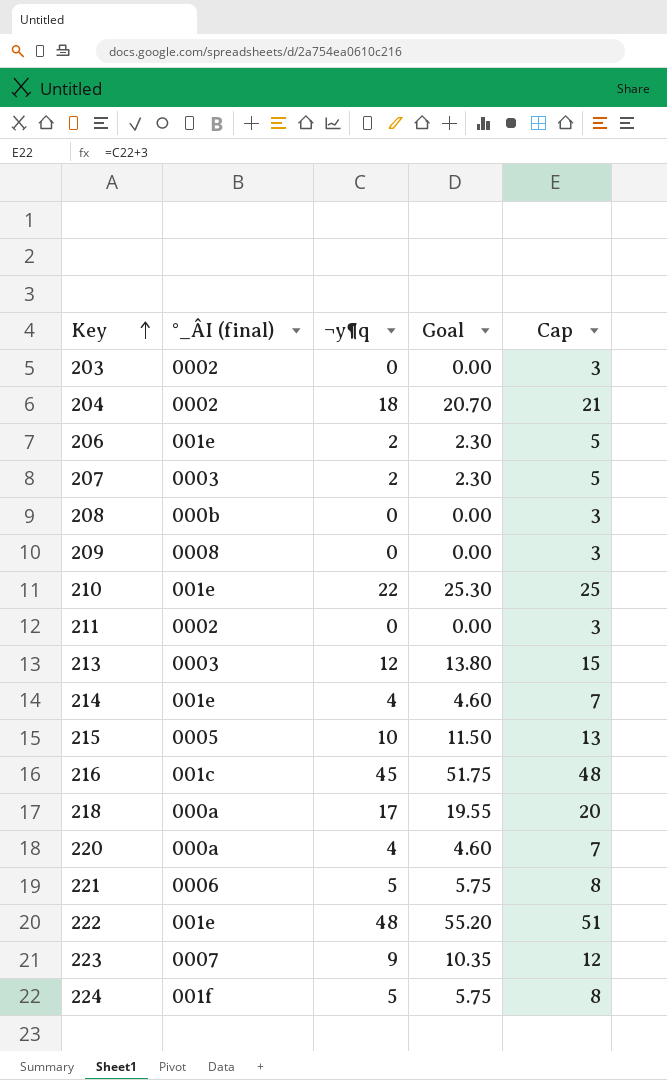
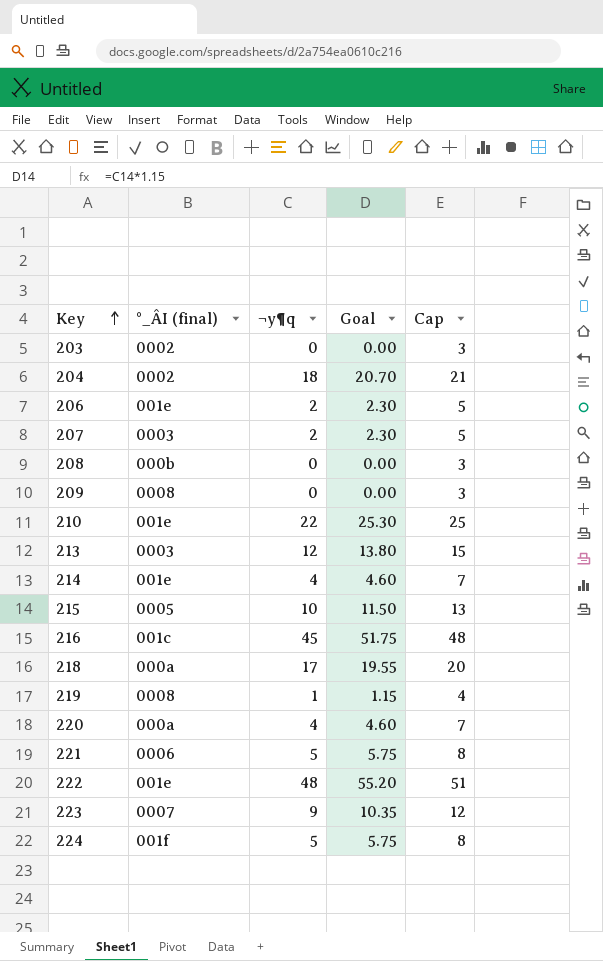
row 211: 0002 | 0 | 0.00 | 3 -> none
row 219: none -> 0008 | 1 | 1.15 | 4

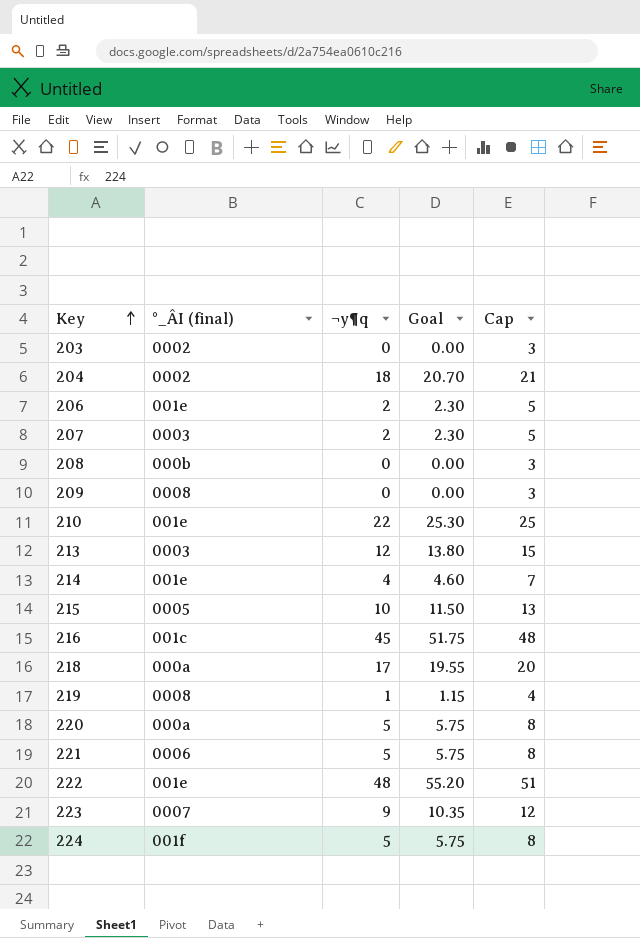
220 | ¬y¶q: 4 -> 5
220 | Goal: 4.60 -> 5.75
220 | Cap: 7 -> 8

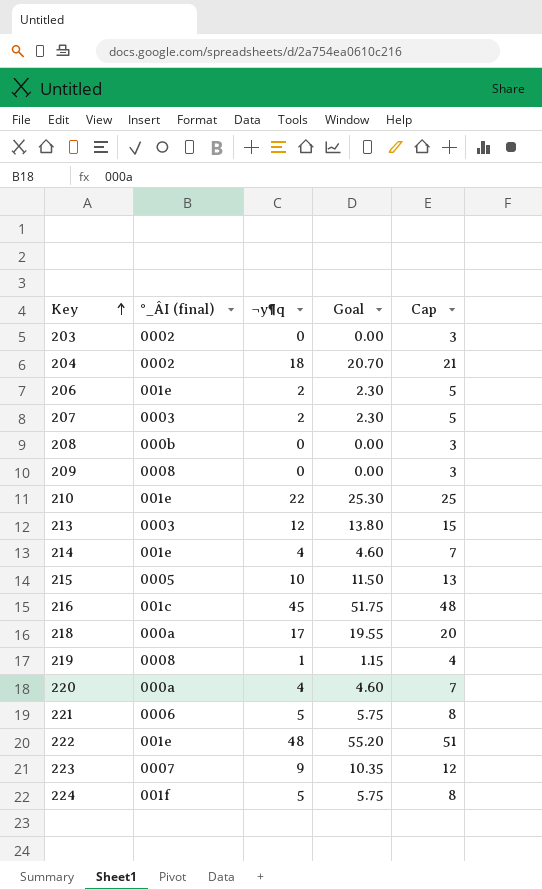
220 | ¬y¶q: 5 -> 4
220 | Goal: 5.75 -> 4.60
220 | Cap: 8 -> 7

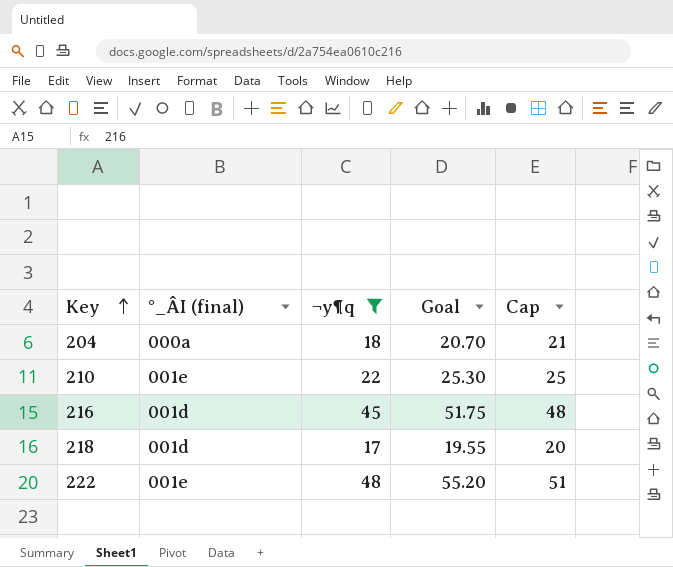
filter: none -> ¬y¶q >= 17
204 | °_ÂI (final): 0002 -> 000a
216 | °_ÂI (final): 001c -> 001d
218 | °_ÂI (final): 000a -> 001d

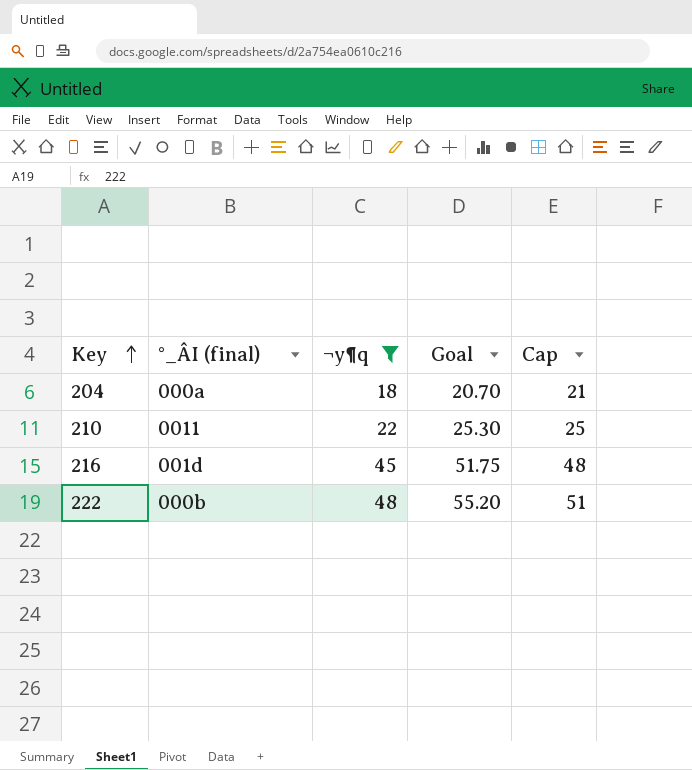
row 218: 001d | 17 | 19.55 | 20 -> none
210 | °_ÂI (final): 001e -> 0011
222 | °_ÂI (final): 001e -> 000b

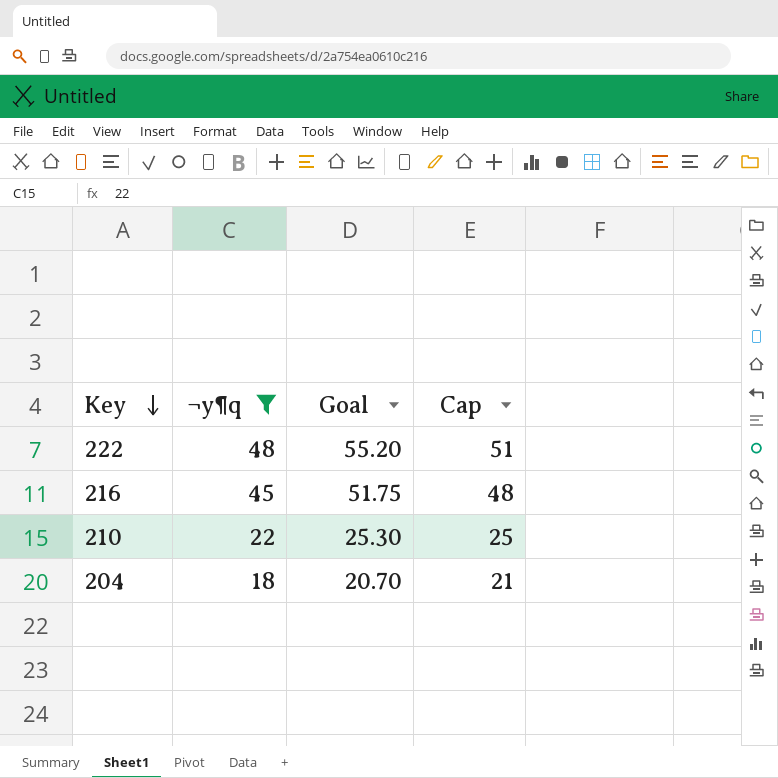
row order: Key ascending -> Key descending
column °_ÂI (final) | position: 2 -> none

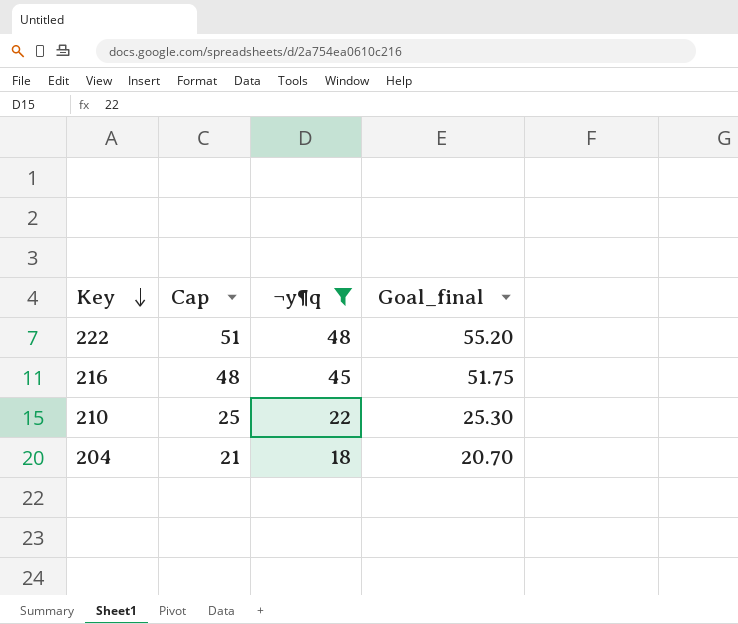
column Cap | position: 4 -> 2
column name: Goal -> Goal_final

